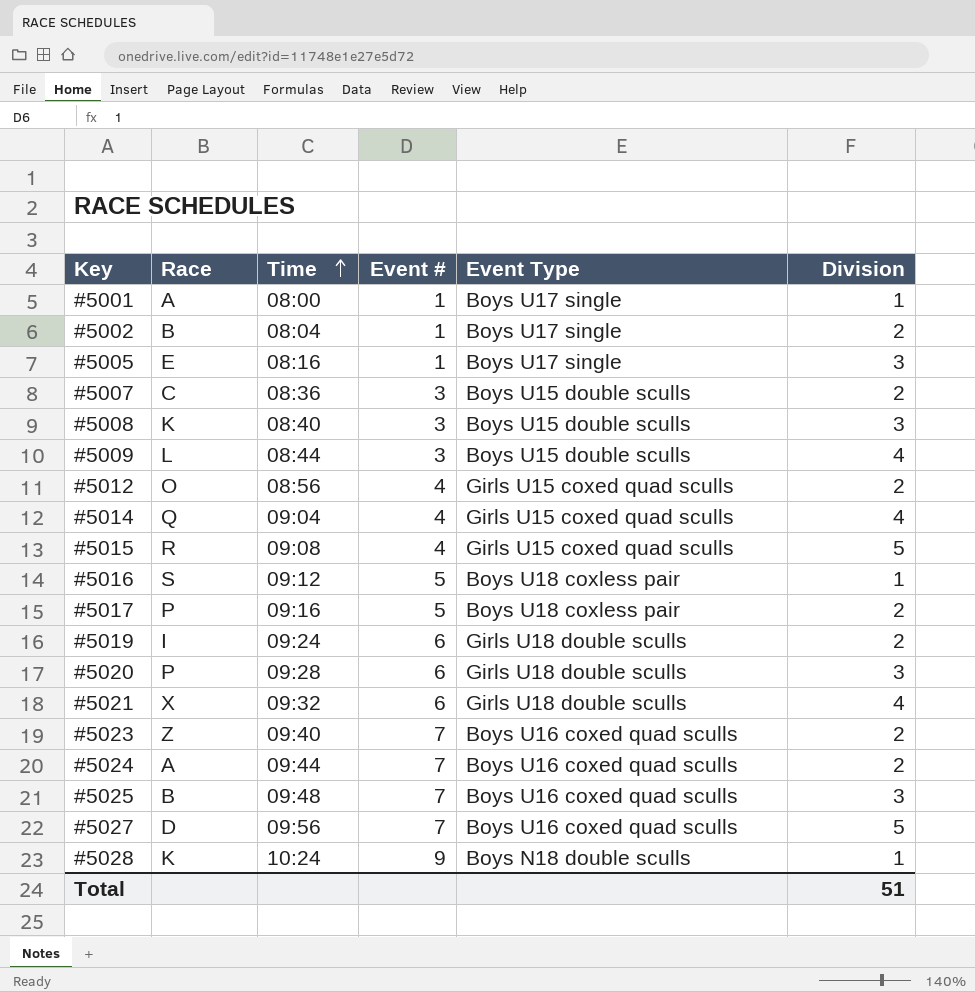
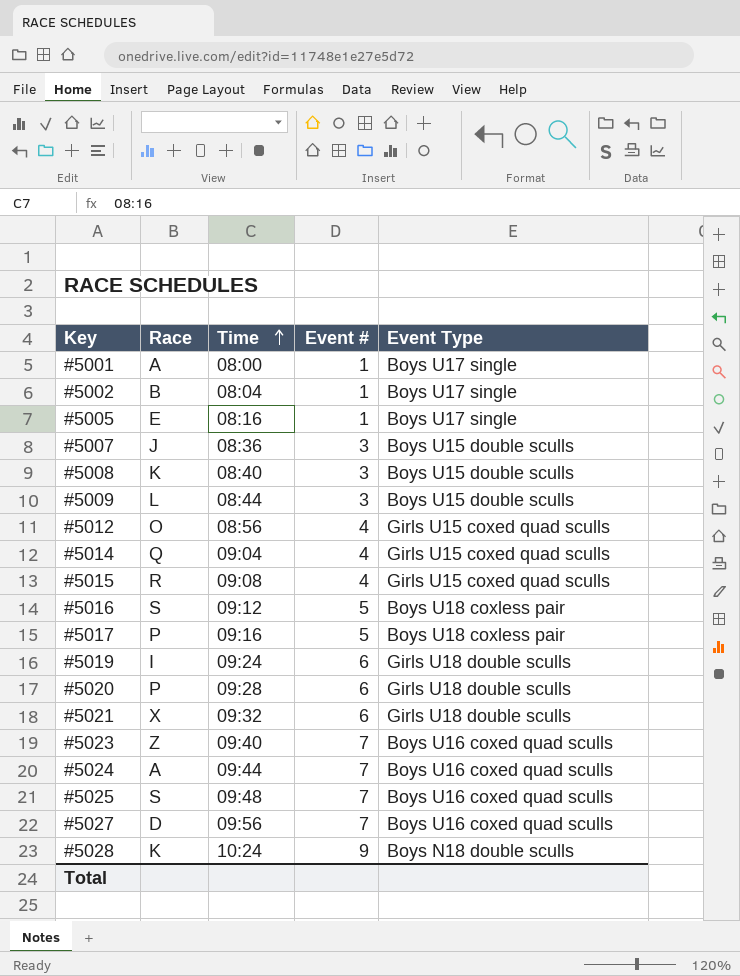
column Division | position: 6 -> none
#5007 | Race: C -> J
#5025 | Race: B -> S

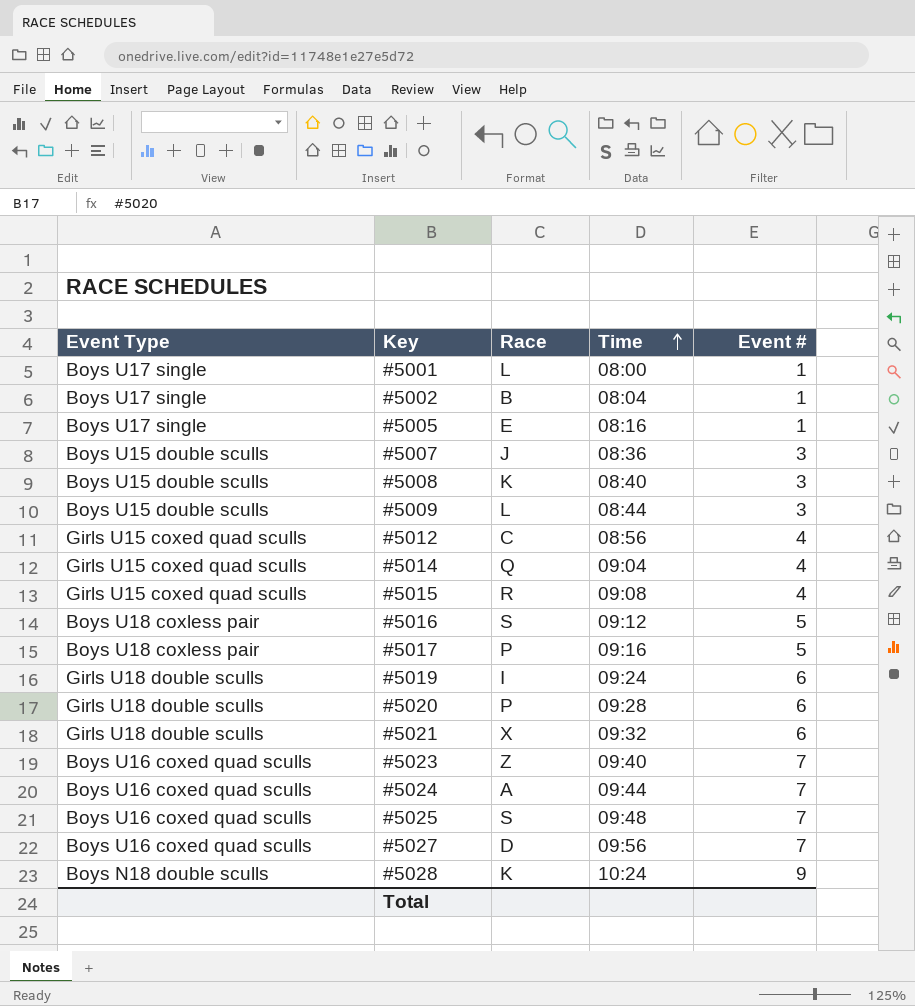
column Event Type | position: 5 -> 1
#5001 | Race: A -> L
#5012 | Race: O -> C

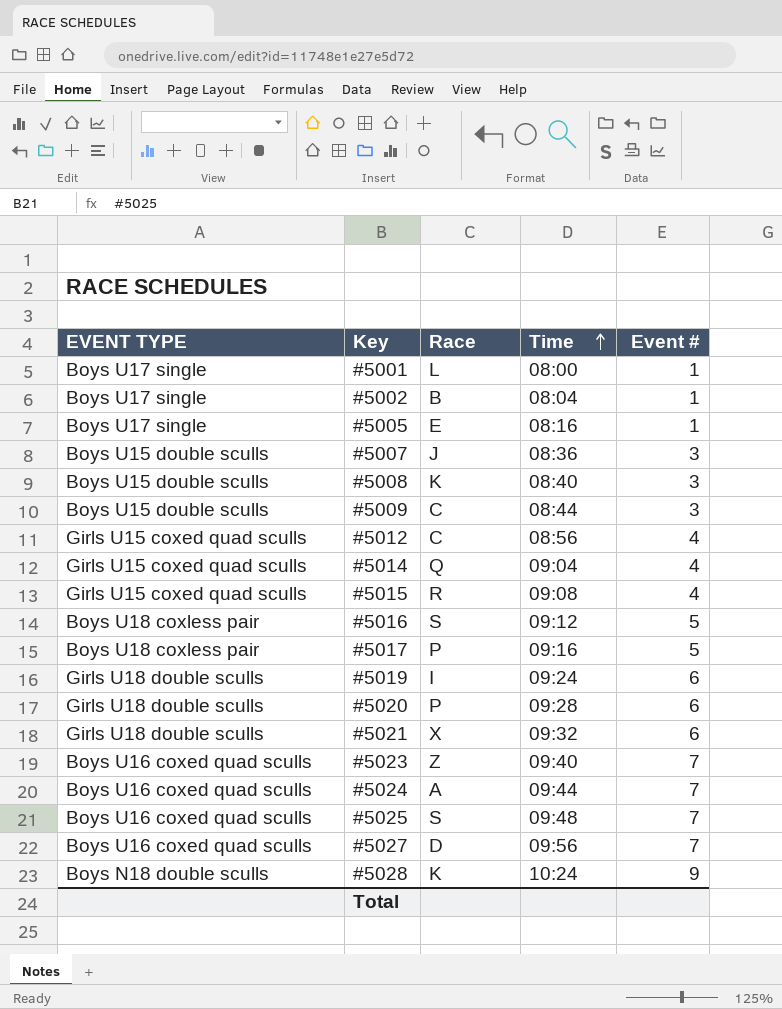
column name: Event Type -> EVENT TYPE
#5009 | Race: L -> C

